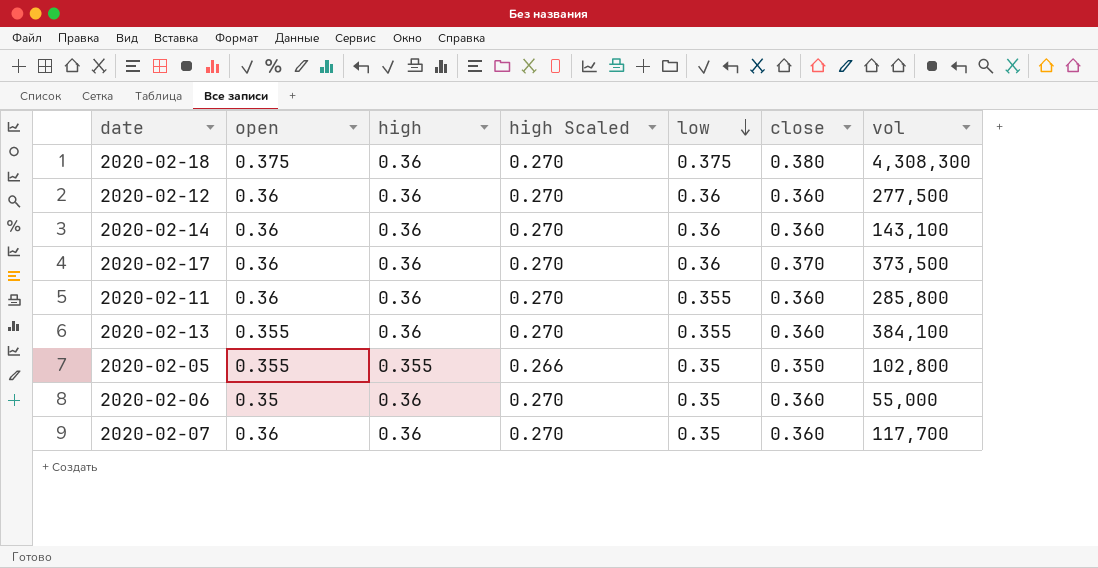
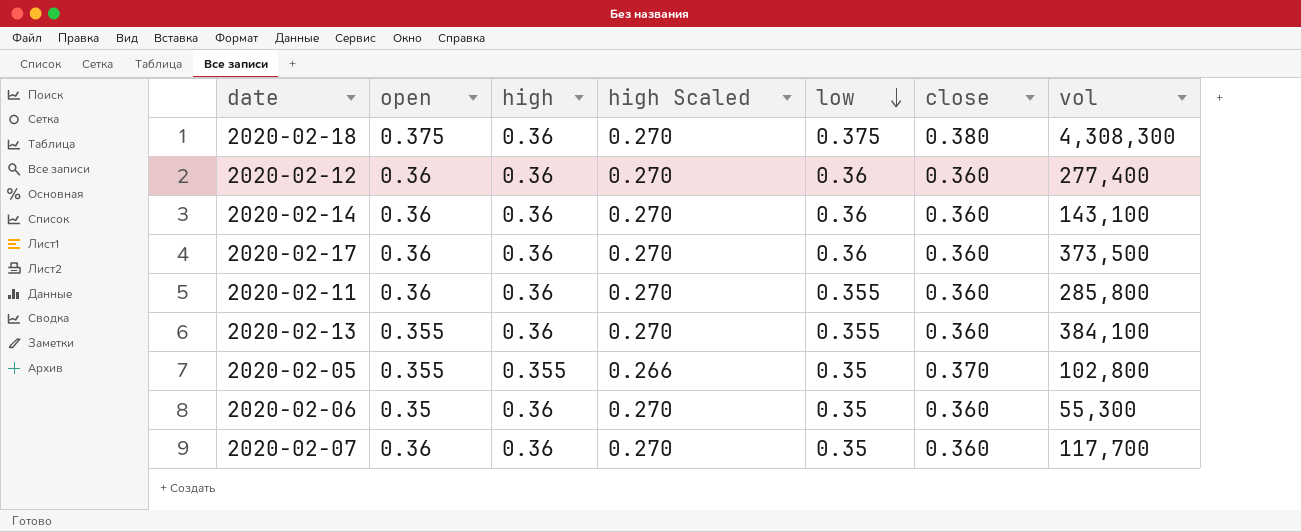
2020-02-12 | vol: 277,500 -> 277,400
2020-02-17 | close: 0.370 -> 0.360
2020-02-05 | close: 0.350 -> 0.370
2020-02-06 | vol: 55,000 -> 55,300

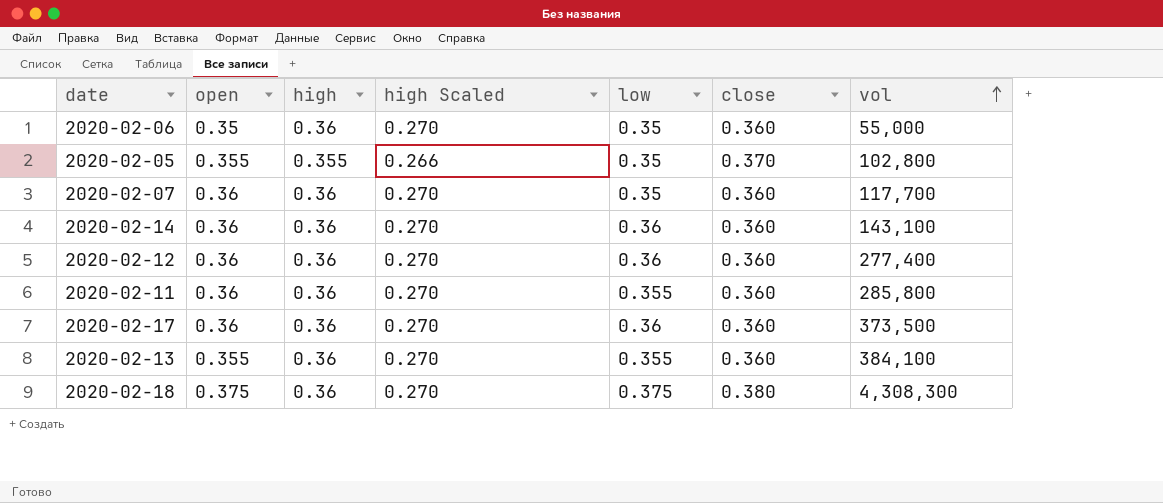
row order: low descending -> vol ascending
2020-02-06 | vol: 55,300 -> 55,000

